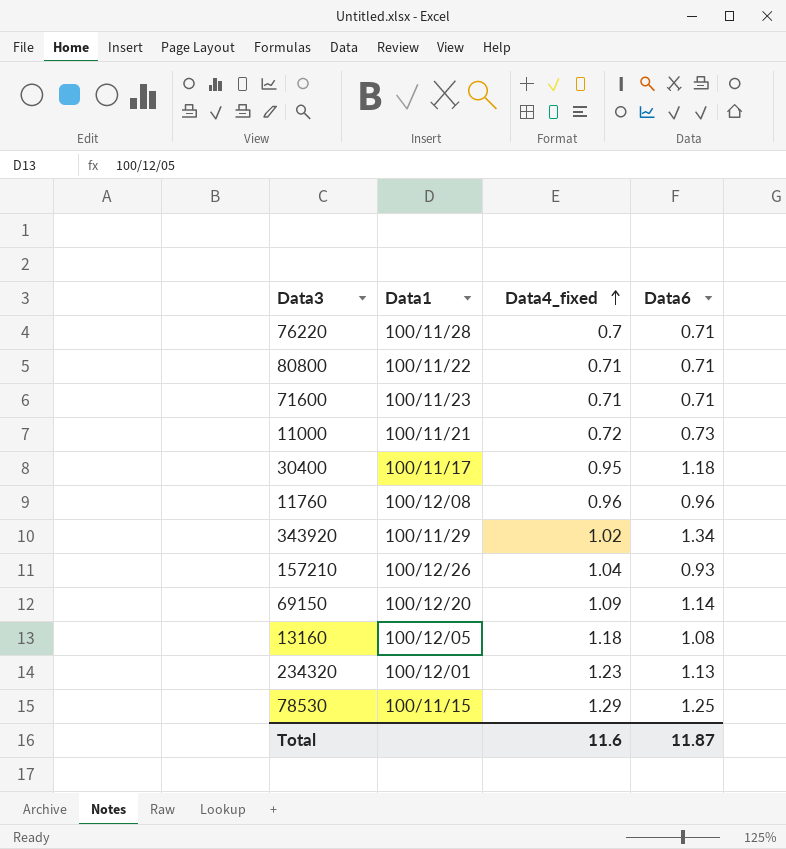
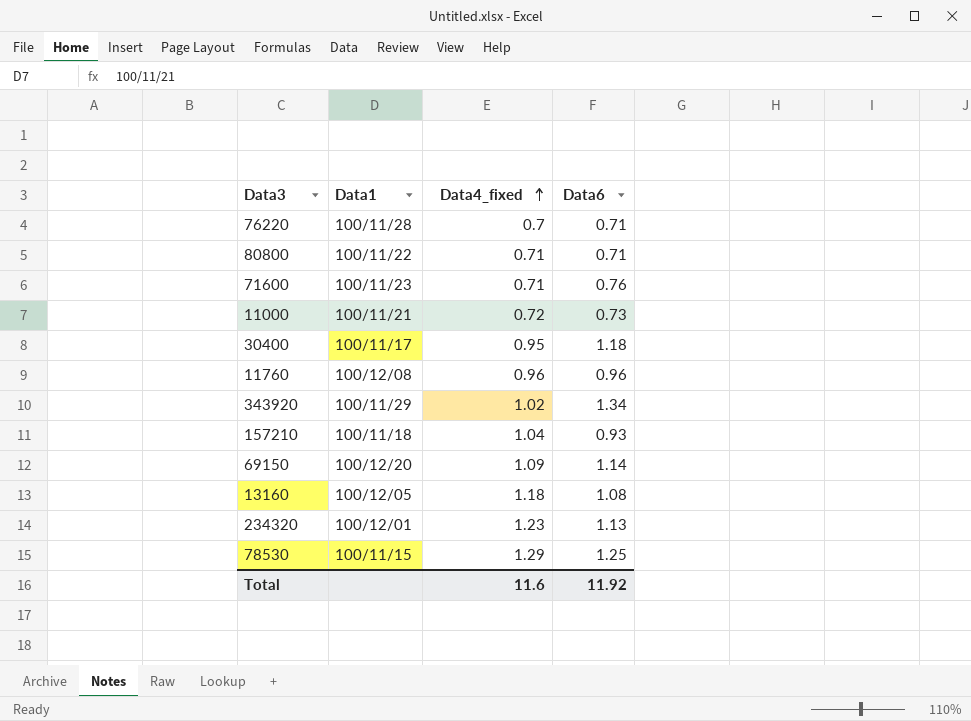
71600 | Data6: 0.71 -> 0.76
157210 | Data1: 100/12/26 -> 100/11/18
Total | Data6: 11.87 -> 11.92

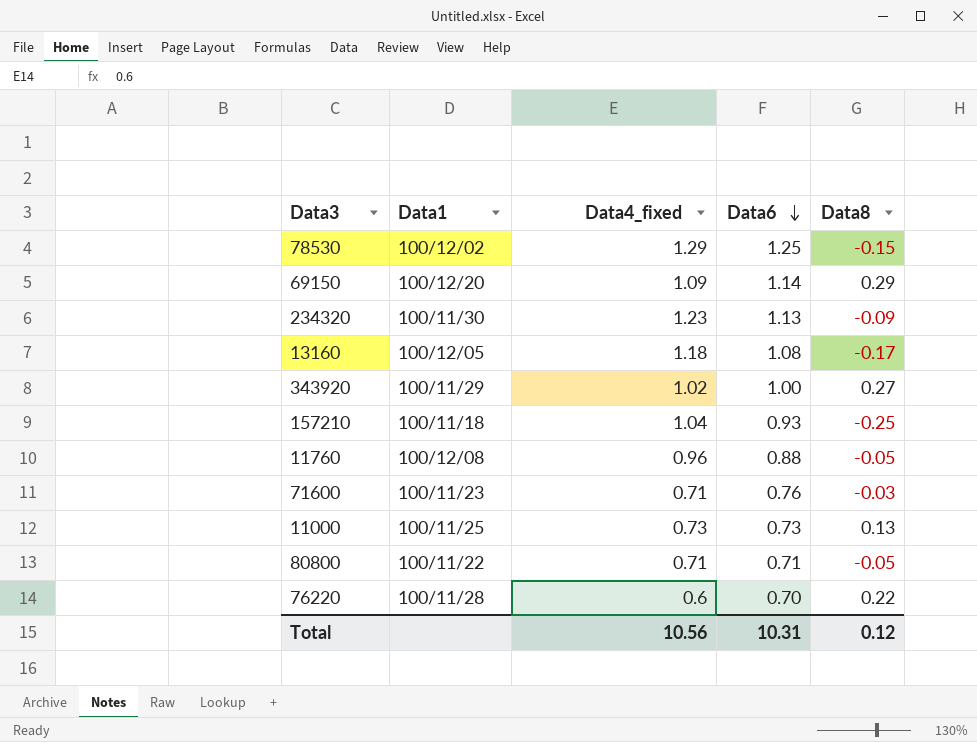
row order: Data4_fixed ascending -> Data6 descending
column Data8 | position: none -> 5
row 30400: 100/11/17 | 0.95 | 1.18 -> none
78530 | Data1: 100/11/15 -> 100/12/02
234320 | Data1: 100/12/01 -> 100/11/30
343920 | Data6: 1.34 -> 1.00
11760 | Data6: 0.96 -> 0.88
11000 | Data1: 100/11/21 -> 100/11/25
11000 | Data4_fixed: 0.72 -> 0.73
76220 | Data4_fixed: 0.7 -> 0.6
76220 | Data6: 0.71 -> 0.70
Total | Data4_fixed: 11.6 -> 10.56
Total | Data6: 11.92 -> 10.31

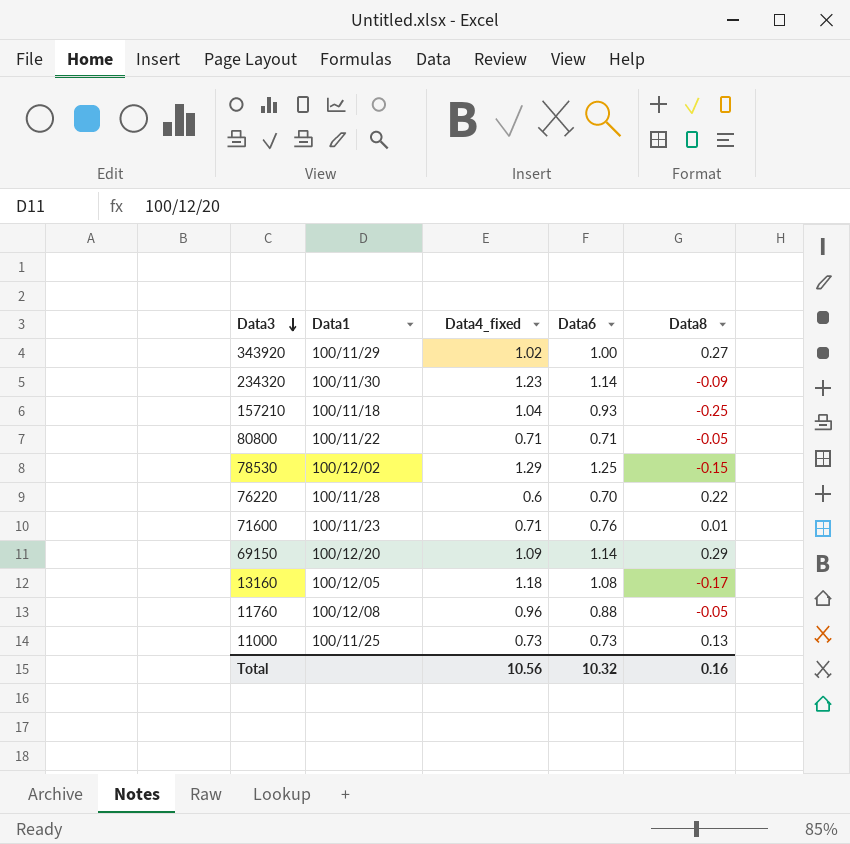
row order: Data6 descending -> Data3 descending
234320 | Data6: 1.13 -> 1.14
71600 | Data8: -0.03 -> 0.01
Total | Data6: 10.31 -> 10.32
Total | Data8: 0.12 -> 0.16

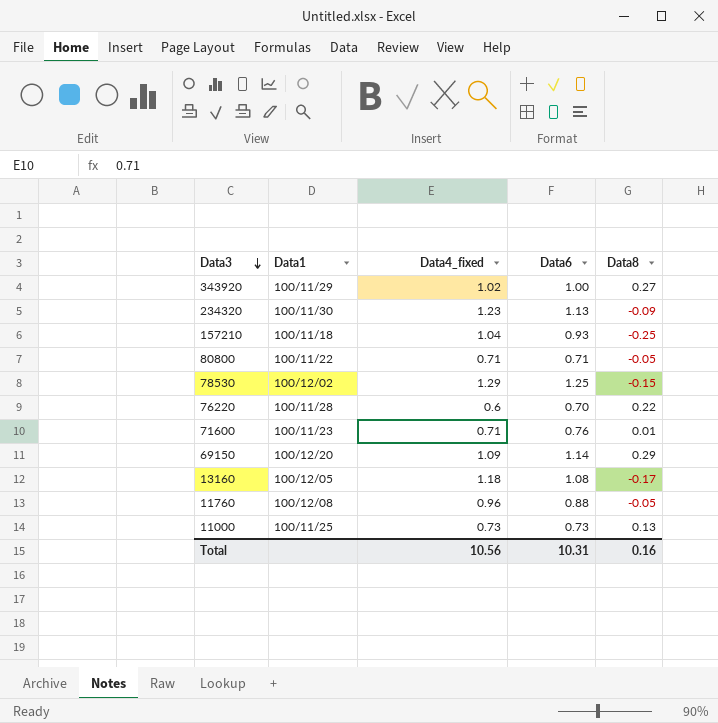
234320 | Data6: 1.14 -> 1.13
Total | Data6: 10.32 -> 10.31

